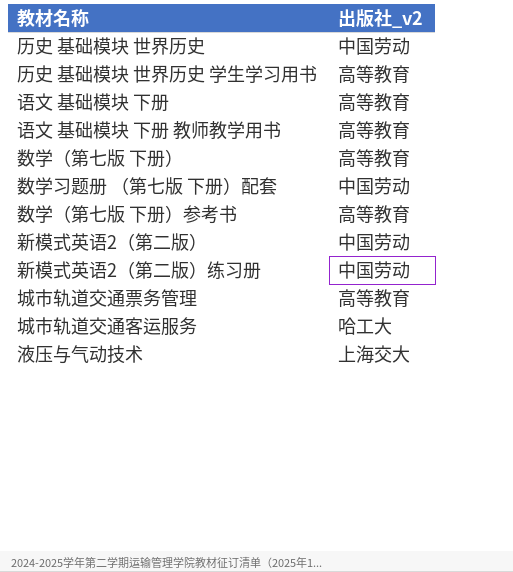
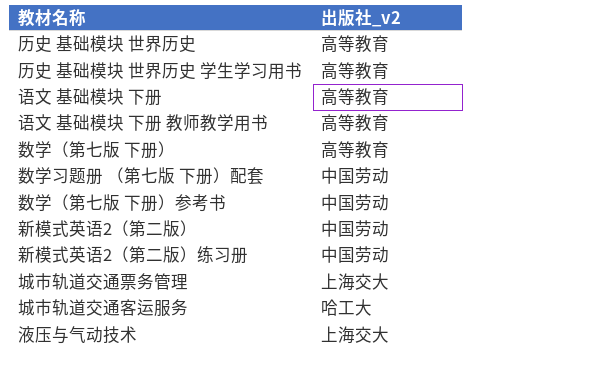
历史 基础模块 世界历史 | 出版社_v2: 中国劳动 -> 高等教育
数学（第七版 下册）参考书 | 出版社_v2: 高等教育 -> 中国劳动
城市轨道交通票务管理 | 出版社_v2: 高等教育 -> 上海交大

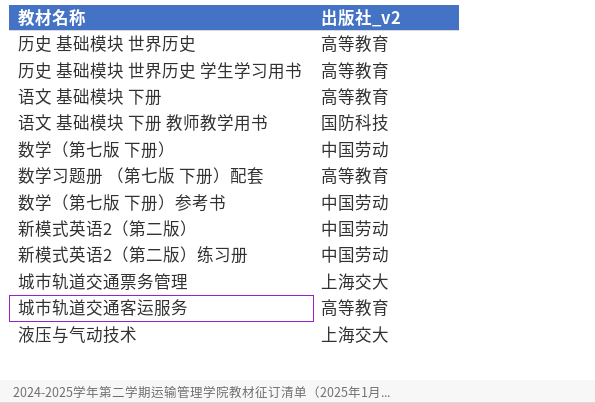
语文 基础模块 下册 教师教学用书 | 出版社_v2: 高等教育 -> 国防科技
数学（第七版 下册） | 出版社_v2: 高等教育 -> 中国劳动
数学习题册 （第七版 下册）配套 | 出版社_v2: 中国劳动 -> 高等教育
城市轨道交通客运服务 | 出版社_v2: 哈工大 -> 高等教育

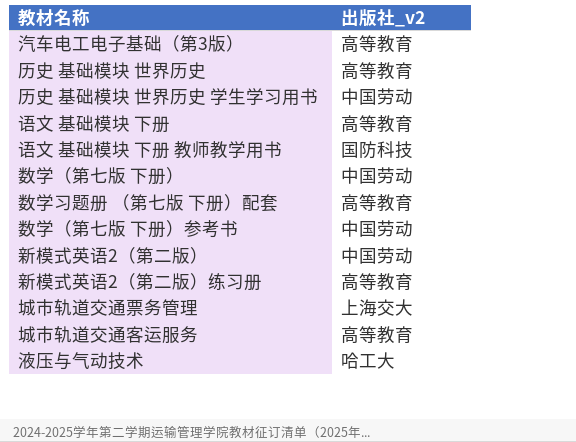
row 汽车电工电子基础（第3版）: none -> 高等教育
历史 基础模块 世界历史 学生学习用书 | 出版社_v2: 高等教育 -> 中国劳动
新模式英语2（第二版）练习册 | 出版社_v2: 中国劳动 -> 高等教育
液压与气动技术 | 出版社_v2: 上海交大 -> 哈工大

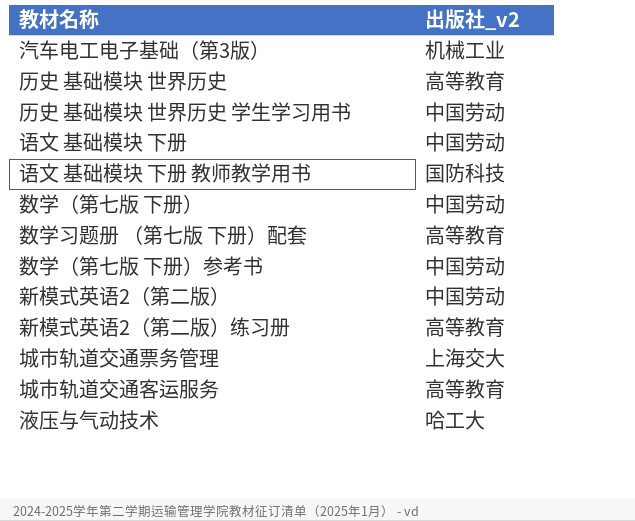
汽车电工电子基础（第3版） | 出版社_v2: 高等教育 -> 机械工业
语文 基础模块 下册 | 出版社_v2: 高等教育 -> 中国劳动

